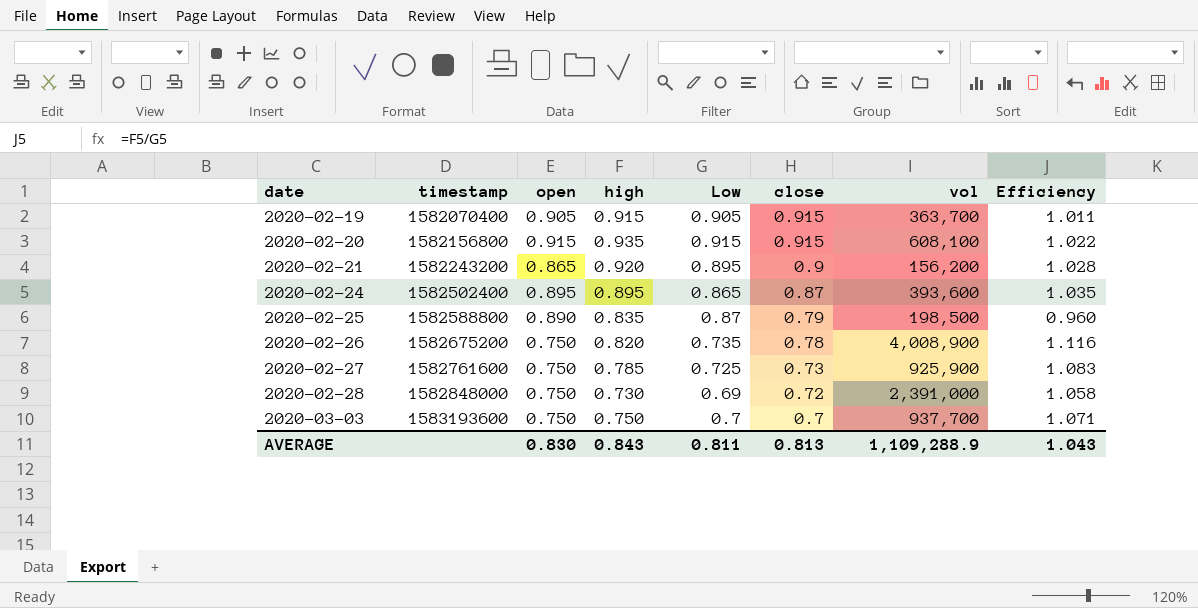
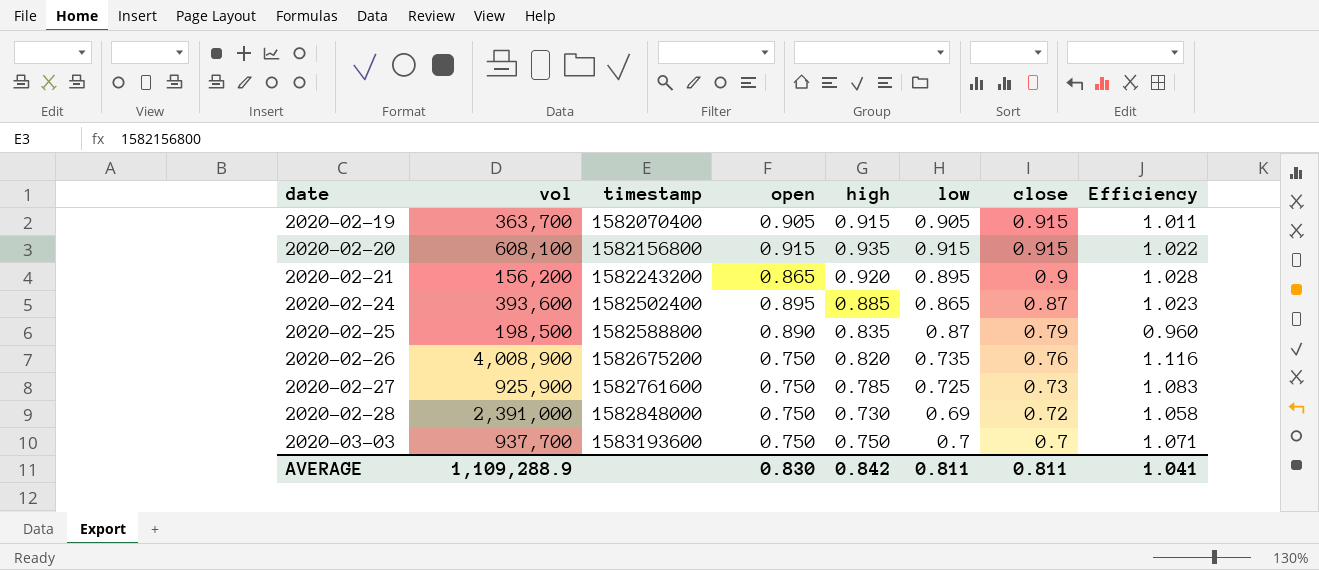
column vol | position: 7 -> 2
column name: Low -> low
2020-02-24 | high: 0.895 -> 0.885
2020-02-24 | Efficiency: 1.035 -> 1.023
2020-02-26 | close: 0.78 -> 0.76
AVERAGE | high: 0.843 -> 0.842
AVERAGE | close: 0.813 -> 0.811
AVERAGE | Efficiency: 1.043 -> 1.041

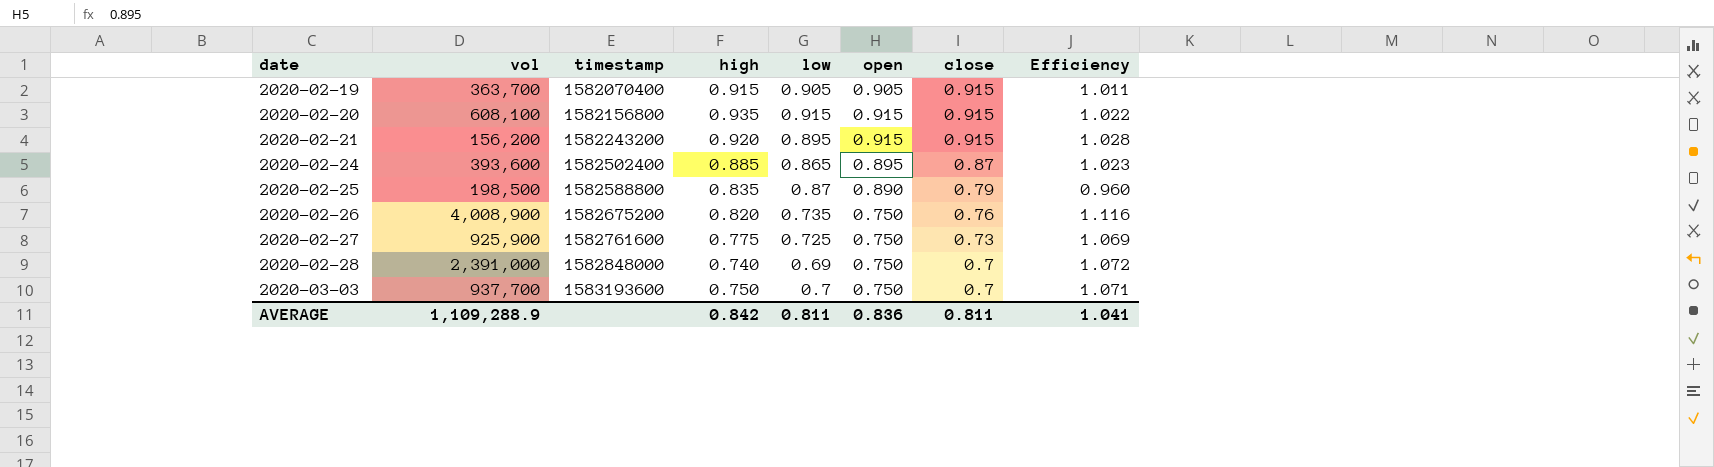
column open | position: 4 -> 6
2020-02-21 | open: 0.865 -> 0.915
2020-02-21 | close: 0.9 -> 0.915
2020-02-27 | high: 0.785 -> 0.775
2020-02-27 | Efficiency: 1.083 -> 1.069
2020-02-28 | high: 0.730 -> 0.740
2020-02-28 | close: 0.72 -> 0.7
2020-02-28 | Efficiency: 1.058 -> 1.072
AVERAGE | open: 0.830 -> 0.836

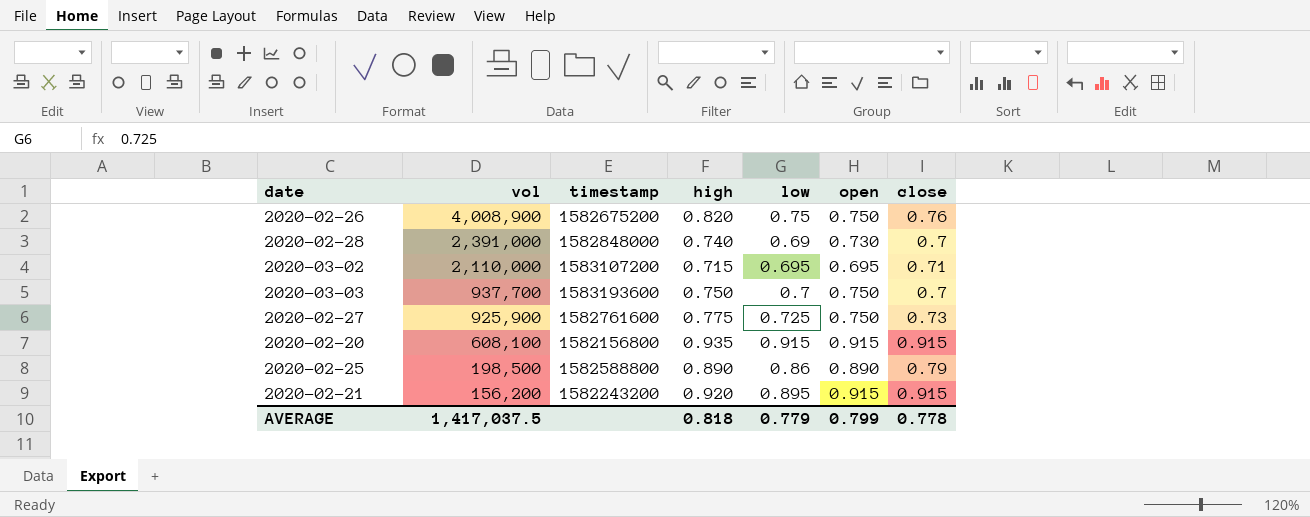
row order: date ascending -> vol descending
column Efficiency | formula: [high] / [low] -> none
row 2020-02-19: 363,700 | 1582070400 | 0.915 | 0.905 | 0.905 | 0.915 | 1.011 -> none
row 2020-02-24: 393,600 | 1582502400 | 0.885 | 0.865 | 0.895 | 0.87 | 1.023 -> none
2020-02-26 | low: 0.735 -> 0.75
2020-02-28 | open: 0.750 -> 0.730
row 2020-03-02: none -> 2,110,000 | 1583107200 | 0.715 | 0.695 | 0.695 | 0.71
2020-02-25 | high: 0.835 -> 0.890
2020-02-25 | low: 0.87 -> 0.86
AVERAGE | vol: 1,109,288.9 -> 1,417,037.5
AVERAGE | high: 0.842 -> 0.818
AVERAGE | low: 0.811 -> 0.779
AVERAGE | open: 0.836 -> 0.799
AVERAGE | close: 0.811 -> 0.778

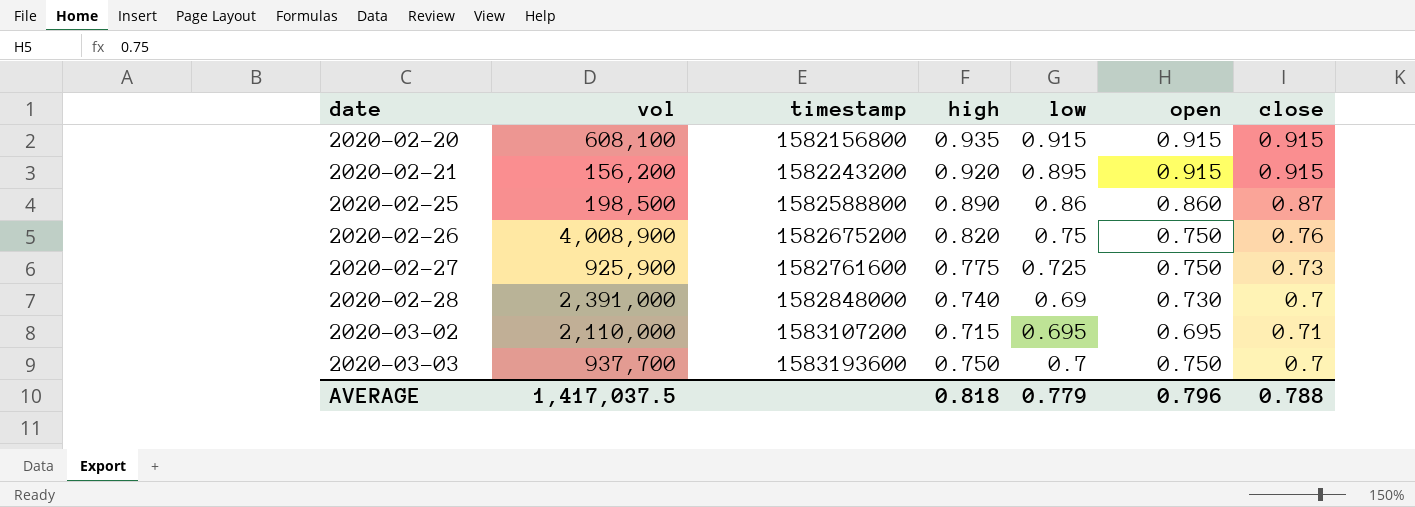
row order: vol descending -> date ascending
2020-02-25 | open: 0.890 -> 0.860
2020-02-25 | close: 0.79 -> 0.87
AVERAGE | open: 0.799 -> 0.796
AVERAGE | close: 0.778 -> 0.788

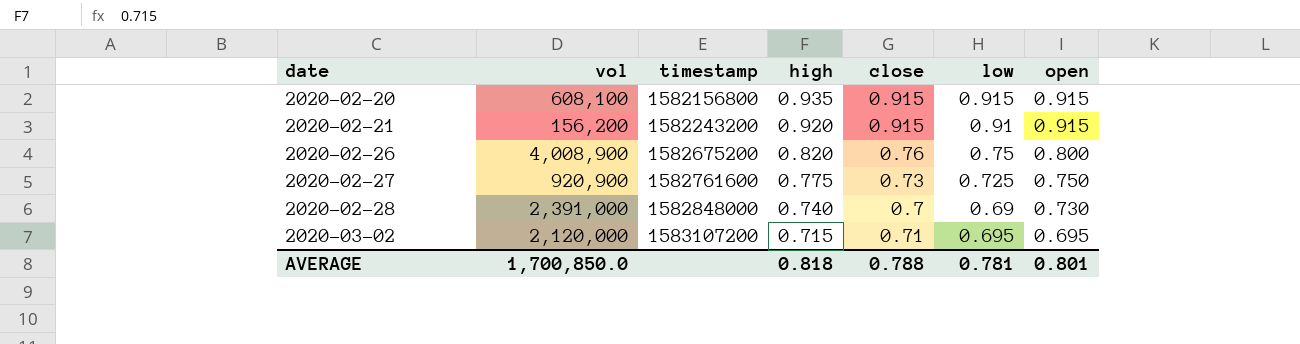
column close | position: 7 -> 5
row 2020-02-25: 198,500 | 1582588800 | 0.890 | 0.86 | 0.860 | 0.87 -> none
row 2020-03-03: 937,700 | 1583193600 | 0.750 | 0.7 | 0.750 | 0.7 -> none
2020-02-21 | low: 0.895 -> 0.91
2020-02-26 | open: 0.750 -> 0.800
2020-02-27 | vol: 925,900 -> 920,900
2020-03-02 | vol: 2,110,000 -> 2,120,000
AVERAGE | vol: 1,417,037.5 -> 1,700,850.0
AVERAGE | low: 0.779 -> 0.781
AVERAGE | open: 0.796 -> 0.801

